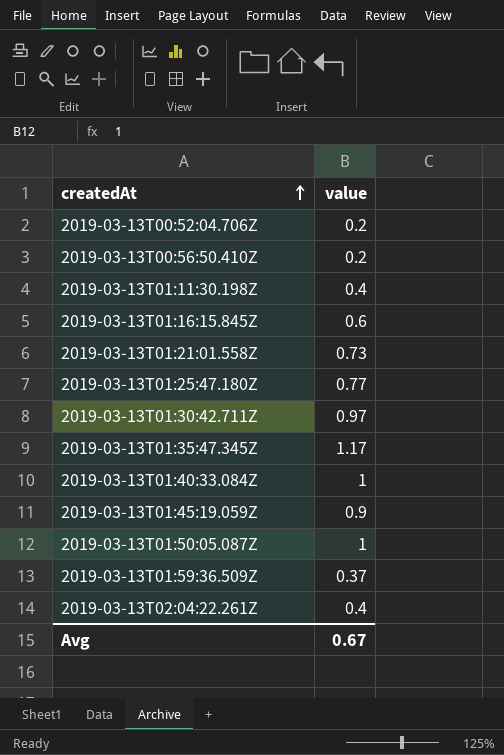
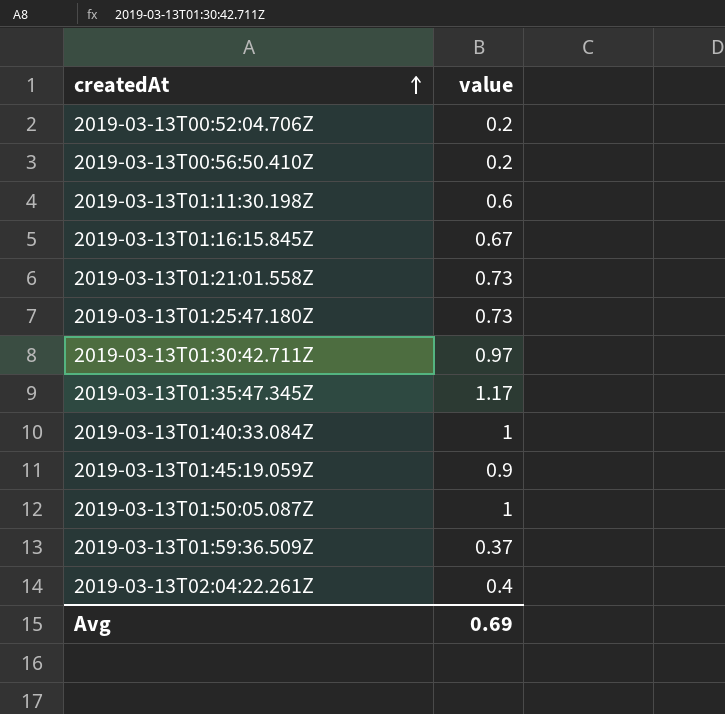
2019-03-13T01:11:30.198Z | value: 0.4 -> 0.6
2019-03-13T01:16:15.845Z | value: 0.6 -> 0.67
2019-03-13T01:25:47.180Z | value: 0.77 -> 0.73
Avg | value: 0.67 -> 0.69

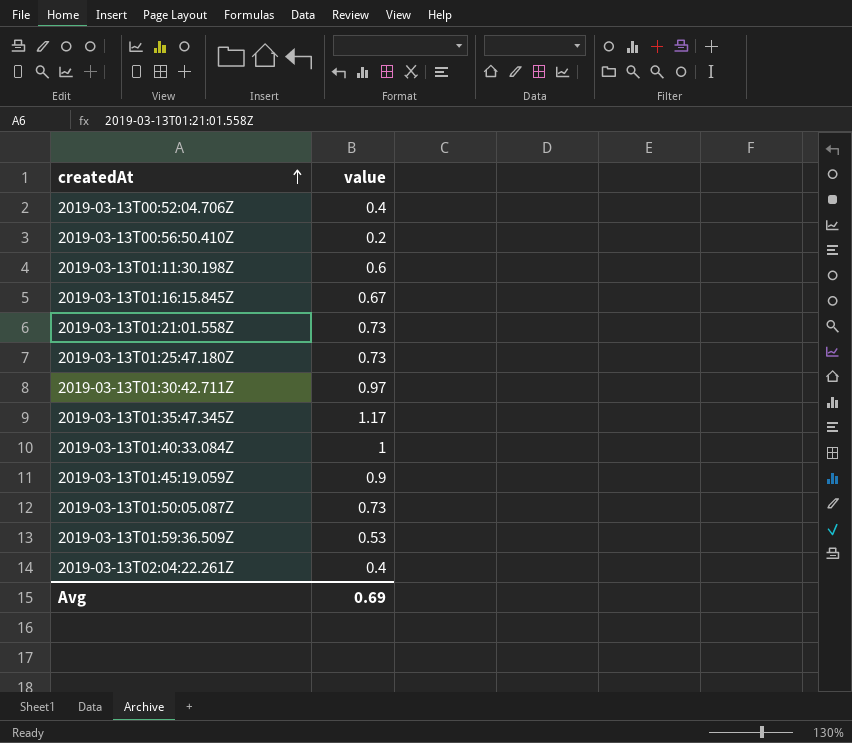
2019-03-13T00:52:04.706Z | value: 0.2 -> 0.4
2019-03-13T01:50:05.087Z | value: 1 -> 0.73
2019-03-13T01:59:36.509Z | value: 0.37 -> 0.53

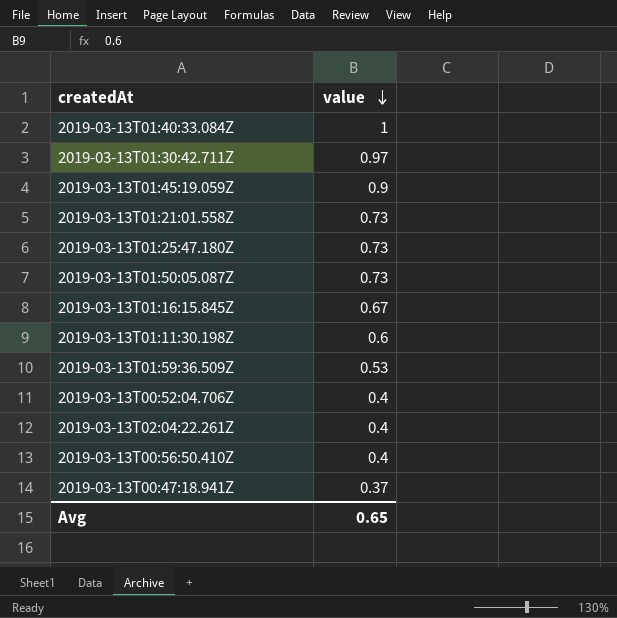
row order: createdAt ascending -> value descending
row 2019-03-13T01:35:47.345Z: 1.17 -> none
2019-03-13T00:56:50.410Z | value: 0.2 -> 0.4
row 2019-03-13T00:47:18.941Z: none -> 0.37
Avg | value: 0.69 -> 0.65

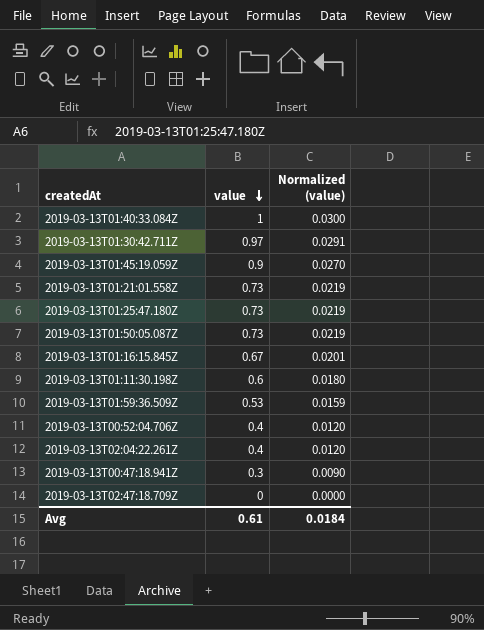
column Normalized (value) | formula: none -> [value] * 0.03
row 2019-03-13T00:56:50.410Z: 0.4 -> none
2019-03-13T00:47:18.941Z | value: 0.37 -> 0.3
row 2019-03-13T02:47:18.709Z: none -> 0 | 0.0000
Avg | value: 0.65 -> 0.61

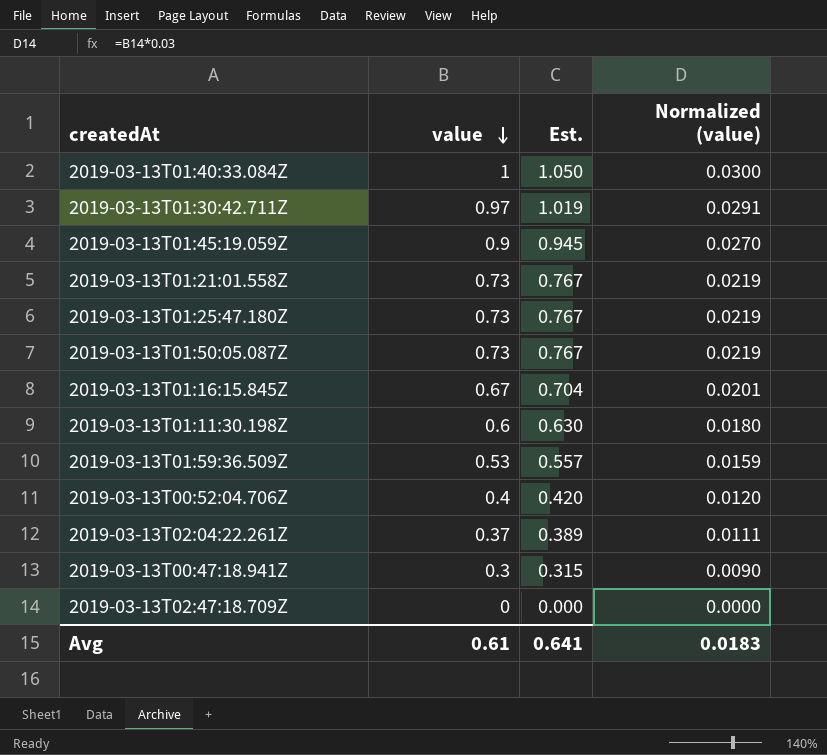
column Est. | formula: none -> [value] * 1.05
2019-03-13T02:04:22.261Z | value: 0.4 -> 0.37
2019-03-13T02:04:22.261Z | Normalized (value): 0.0120 -> 0.0111
Avg | Normalized (value): 0.0184 -> 0.0183

